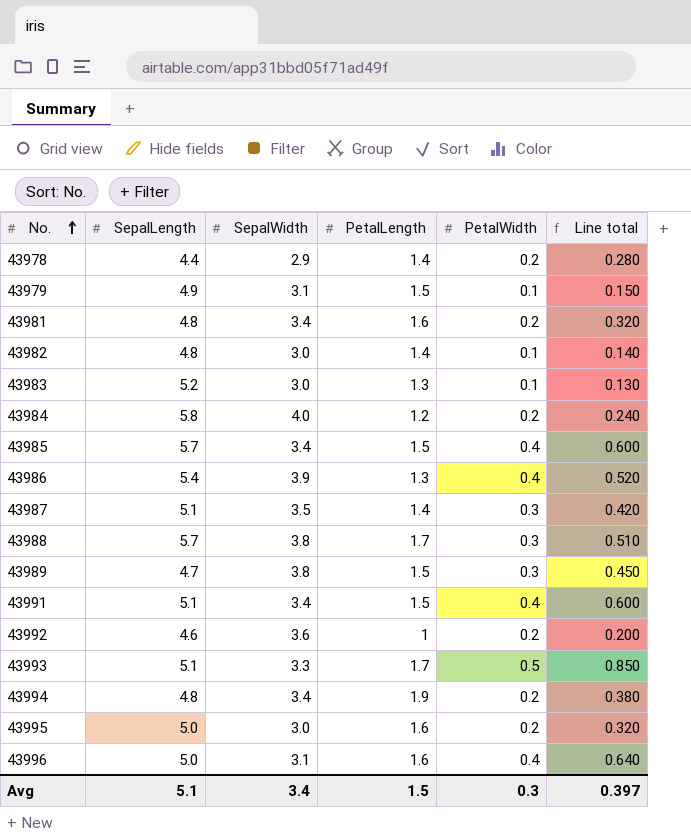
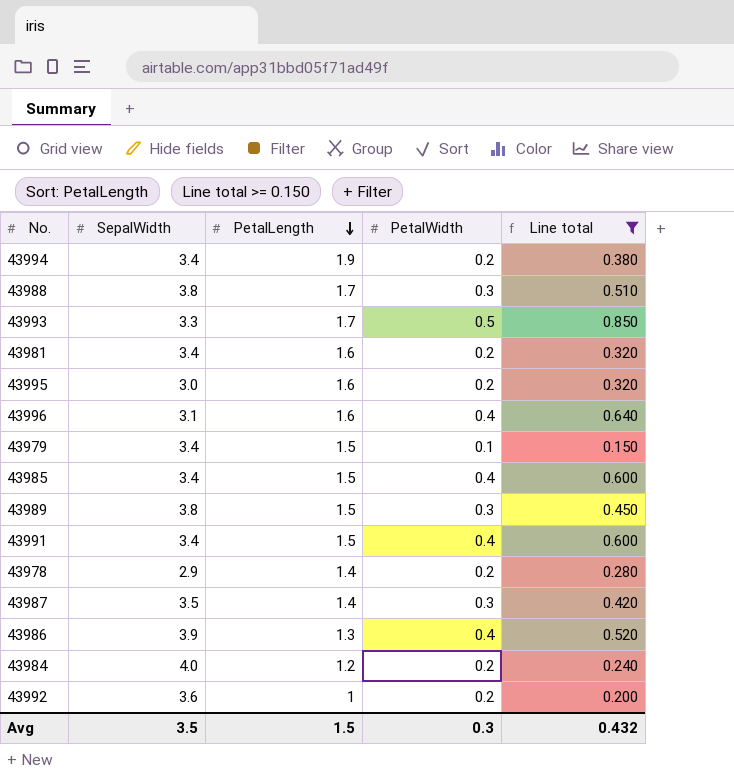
filter: none -> Line total >= 0.150
row order: No. ascending -> PetalLength descending
column SepalLength | position: 2 -> none
43979 | SepalWidth: 3.1 -> 3.4
Avg | SepalWidth: 3.4 -> 3.5
Avg | Line total: 0.397 -> 0.432

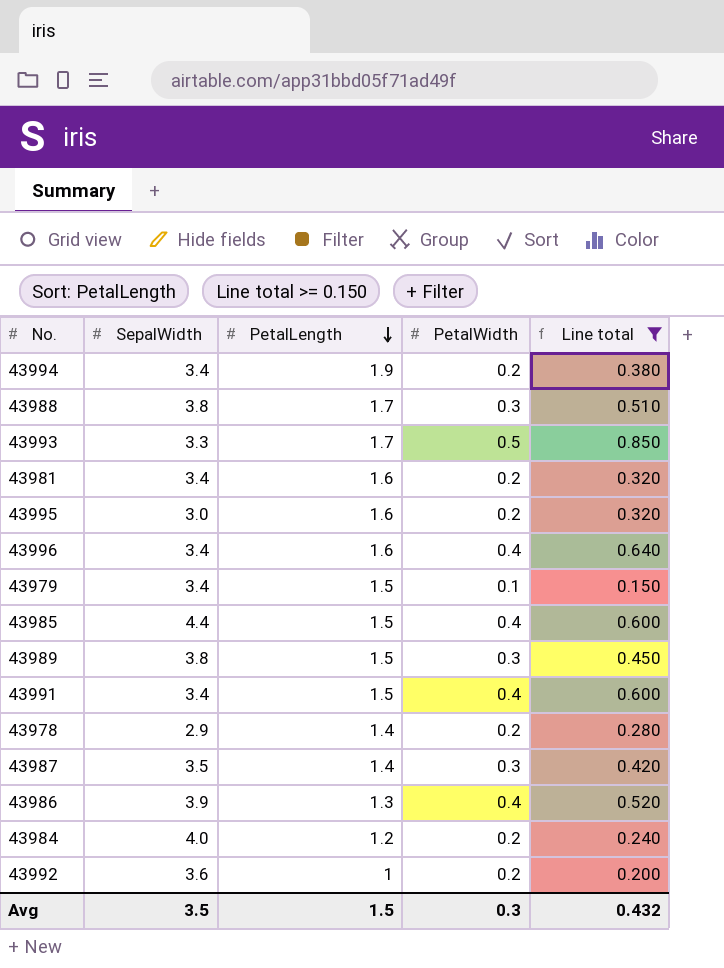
43996 | SepalWidth: 3.1 -> 3.4
43985 | SepalWidth: 3.4 -> 4.4

